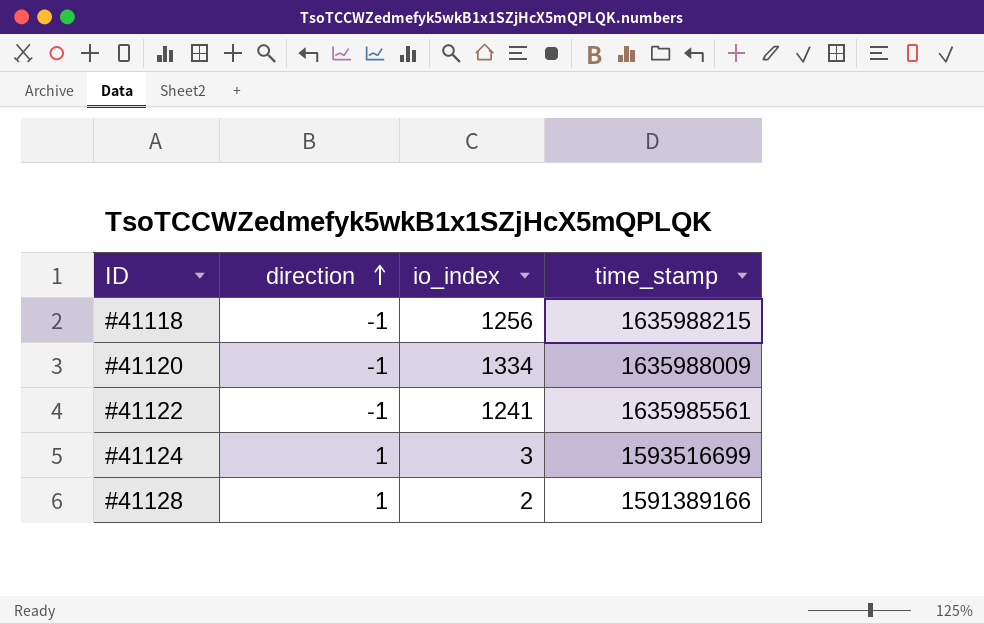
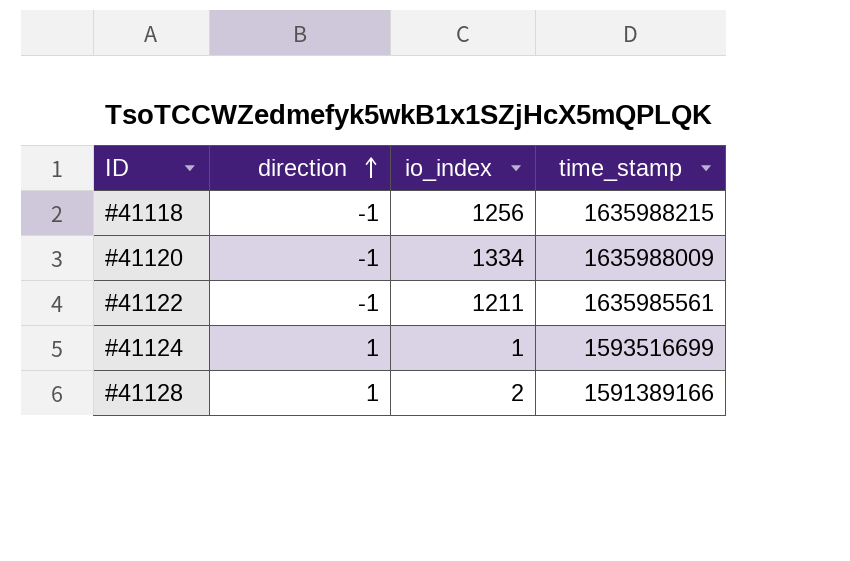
#41122 | io_index: 1241 -> 1211
#41124 | io_index: 3 -> 1

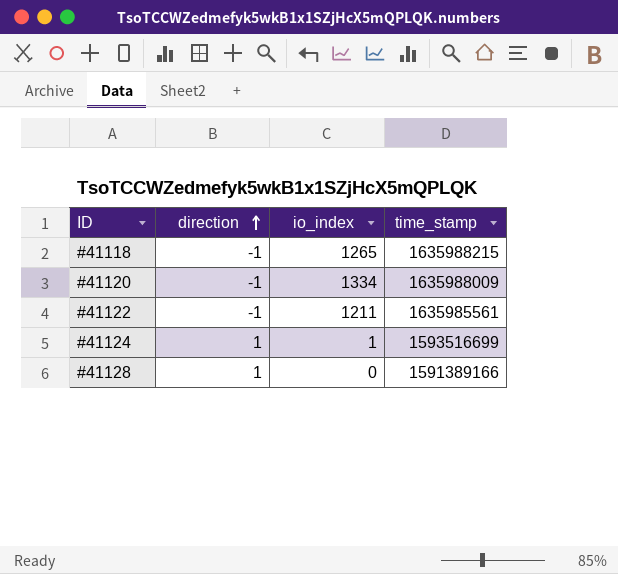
#41118 | io_index: 1256 -> 1265
#41128 | io_index: 2 -> 0

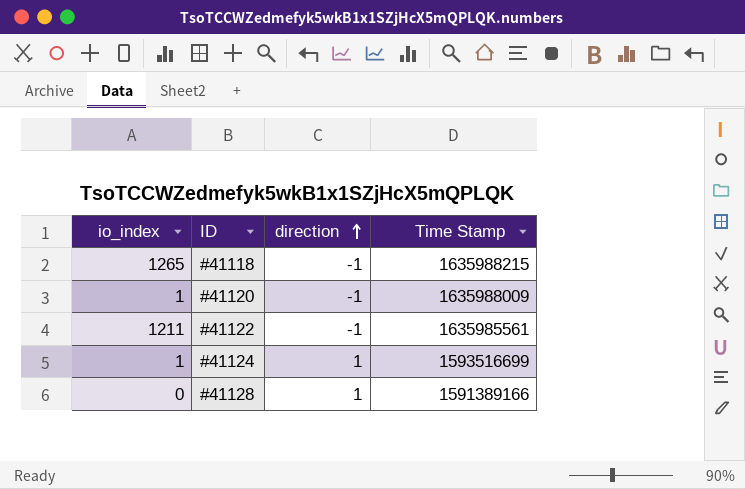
column io_index | position: 3 -> 1
column name: time_stamp -> Time Stamp
#41120 | io_index: 1334 -> 1

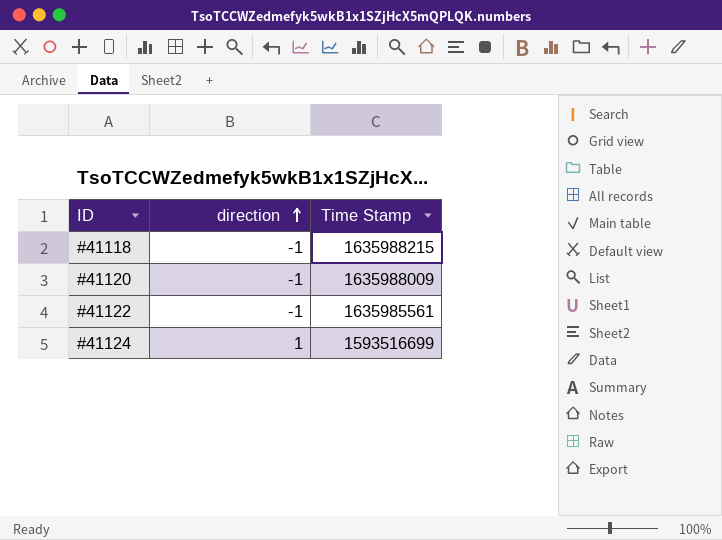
column io_index | position: 1 -> none
row #41128: 0 | 1 | 1591389166 -> none

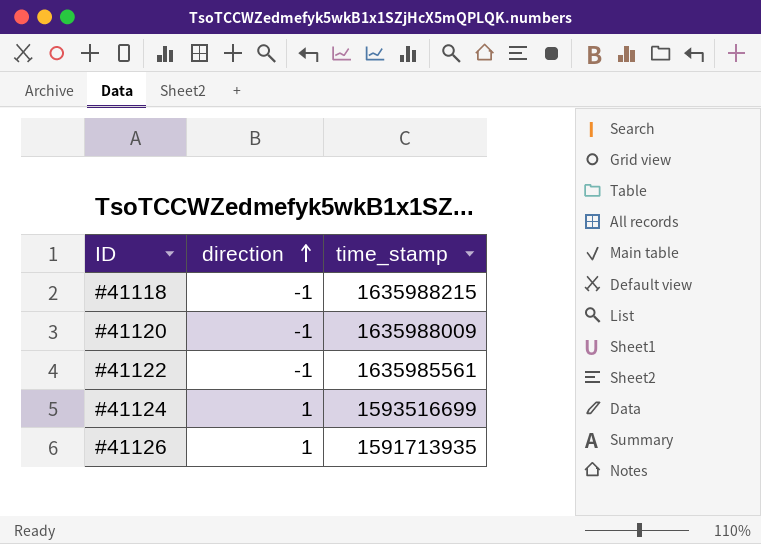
column name: Time Stamp -> time_stamp
row #41126: none -> 1 | 1591713935

